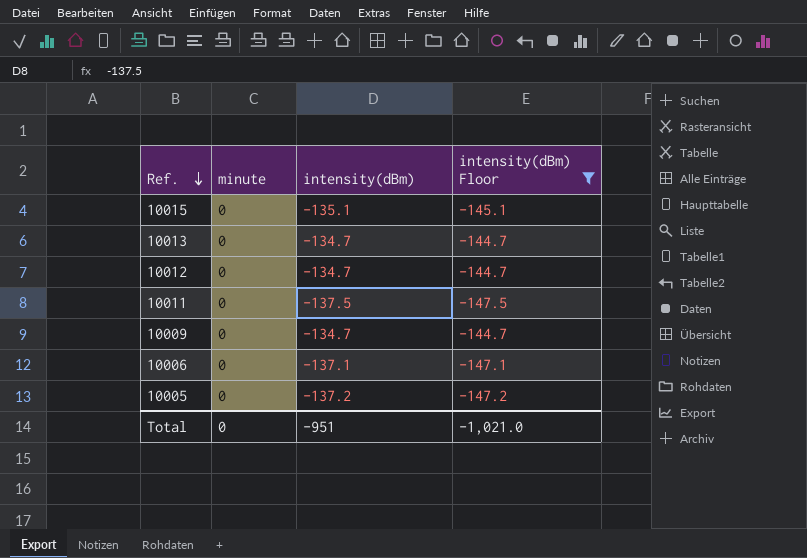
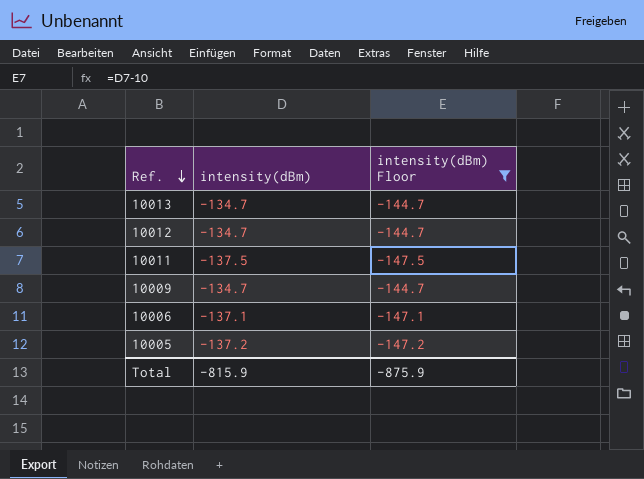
column minute | position: 2 -> none
row 10015: 0 | -135.1 | -145.1 -> none
Total | intensity(dBm): -951 -> -815.9
Total | intensity(dBm) Floor: -1,021.0 -> -875.9

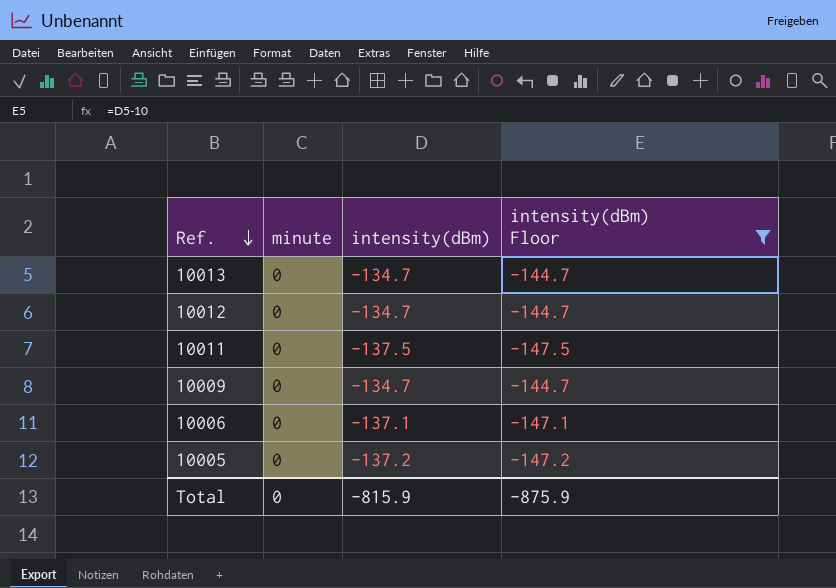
column minute | position: none -> 2

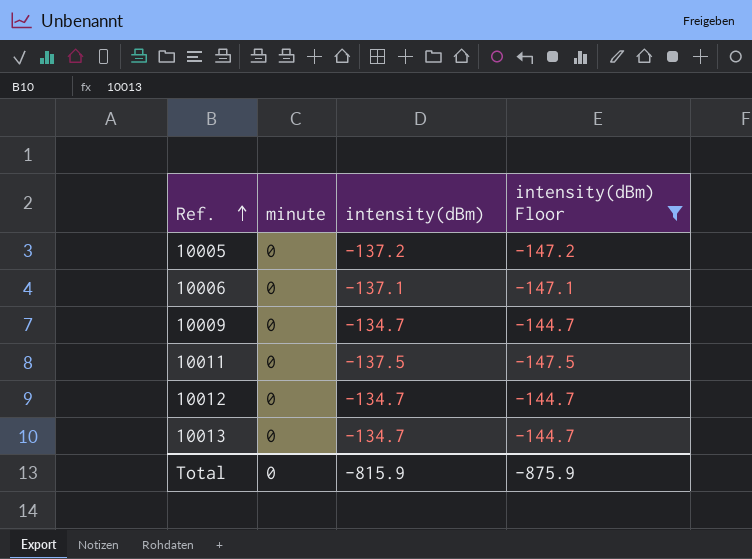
row order: Ref. descending -> Ref. ascending

